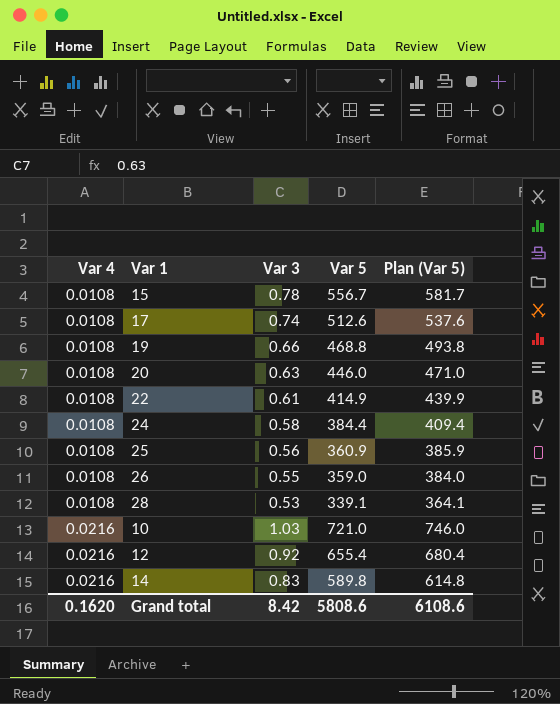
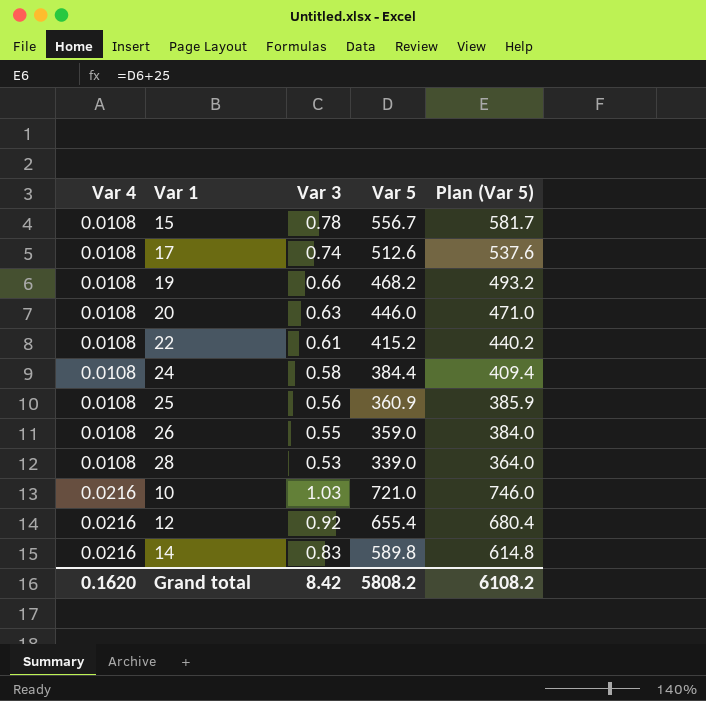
19 | Var 5: 468.8 -> 468.2
19 | Plan (Var 5): 493.8 -> 493.2
22 | Var 5: 414.9 -> 415.2
22 | Plan (Var 5): 439.9 -> 440.2
28 | Var 5: 339.1 -> 339.0
28 | Plan (Var 5): 364.1 -> 364.0
Grand total | Var 5: 5808.6 -> 5808.2
Grand total | Plan (Var 5): 6108.6 -> 6108.2

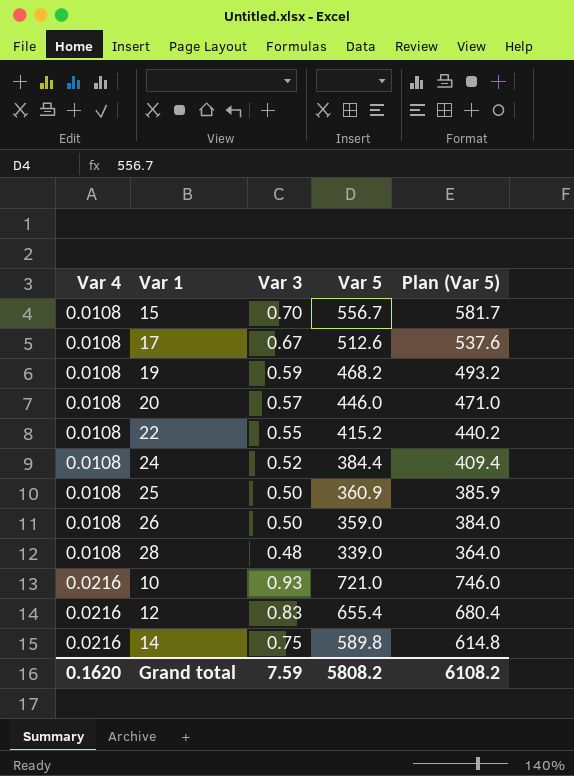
15 | Var 3: 0.78 -> 0.70
17 | Var 3: 0.74 -> 0.67
19 | Var 3: 0.66 -> 0.59
20 | Var 3: 0.63 -> 0.57
22 | Var 3: 0.61 -> 0.55
24 | Var 3: 0.58 -> 0.52
25 | Var 3: 0.56 -> 0.50
26 | Var 3: 0.55 -> 0.50
28 | Var 3: 0.53 -> 0.48
10 | Var 3: 1.03 -> 0.93
12 | Var 3: 0.92 -> 0.83
14 | Var 3: 0.83 -> 0.75
Grand total | Var 3: 8.42 -> 7.59

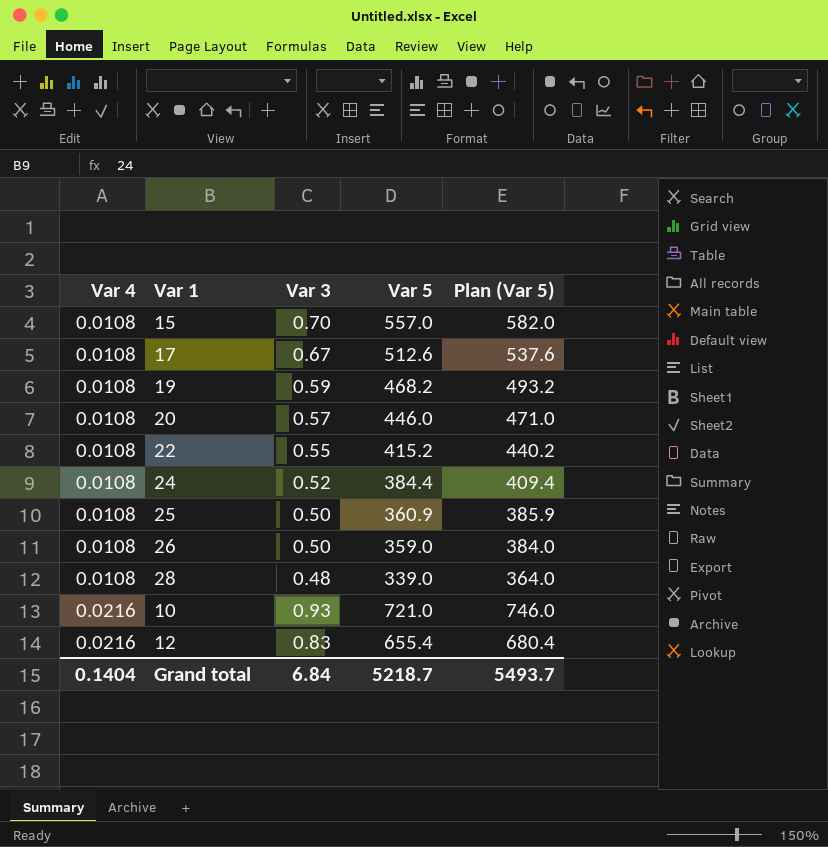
row 14: 0.0216 | 0.75 | 589.8 | 614.8 -> none
15 | Var 5: 556.7 -> 557.0
15 | Plan (Var 5): 581.7 -> 582.0
Grand total | Var 4: 0.1620 -> 0.1404
Grand total | Var 3: 7.59 -> 6.84
Grand total | Var 5: 5808.2 -> 5218.7
Grand total | Plan (Var 5): 6108.2 -> 5493.7

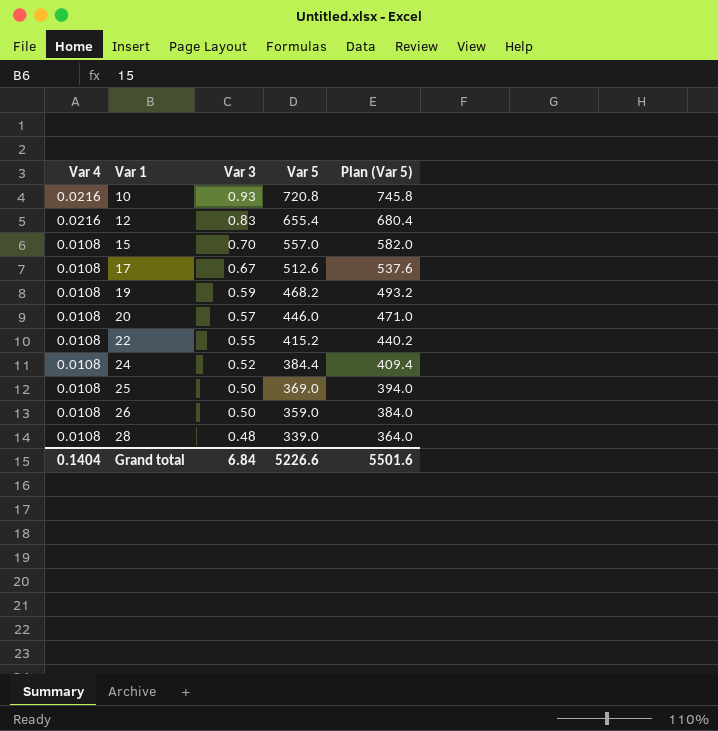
row order: Var 4 ascending -> Var 4 descending
10 | Var 5: 721.0 -> 720.8
10 | Plan (Var 5): 746.0 -> 745.8
25 | Var 5: 360.9 -> 369.0
25 | Plan (Var 5): 385.9 -> 394.0
Grand total | Var 5: 5218.7 -> 5226.6
Grand total | Plan (Var 5): 5493.7 -> 5501.6

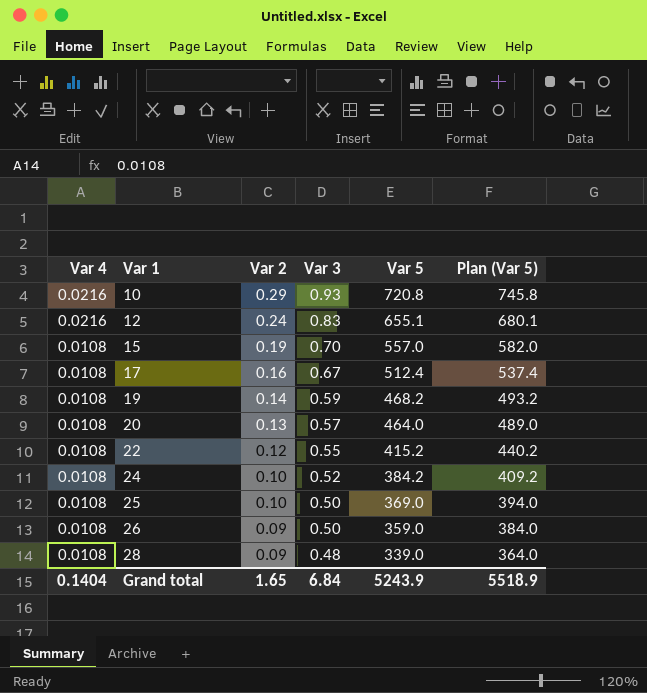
column Var 2 | position: none -> 3
12 | Var 5: 655.4 -> 655.1
12 | Plan (Var 5): 680.4 -> 680.1
17 | Var 5: 512.6 -> 512.4
17 | Plan (Var 5): 537.6 -> 537.4
20 | Var 5: 446.0 -> 464.0
20 | Plan (Var 5): 471.0 -> 489.0
24 | Var 5: 384.4 -> 384.2
24 | Plan (Var 5): 409.4 -> 409.2
Grand total | Var 5: 5226.6 -> 5243.9
Grand total | Plan (Var 5): 5501.6 -> 5518.9

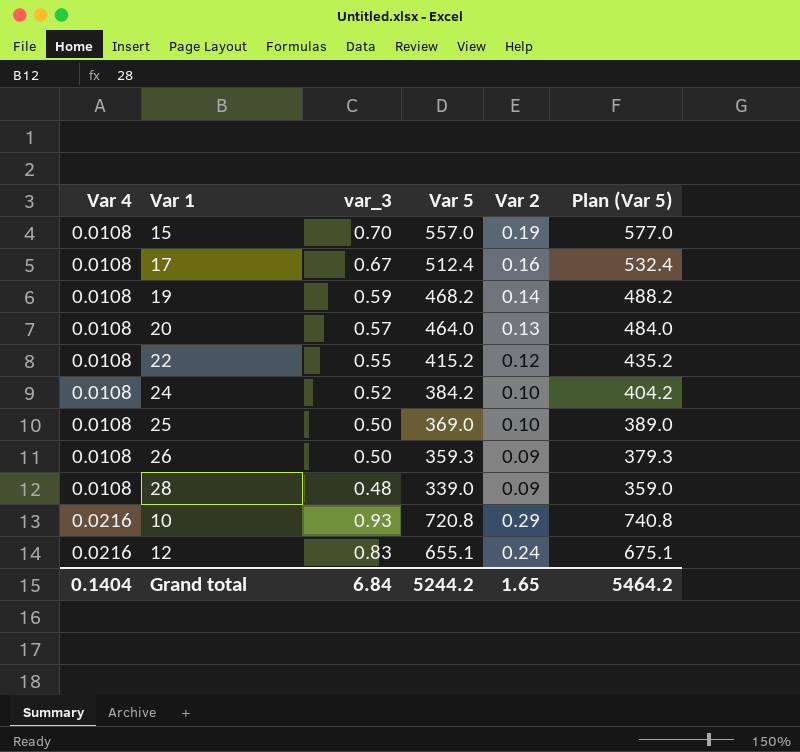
row order: Var 4 descending -> Var 4 ascending
column name: Var 3 -> var_3
column Var 2 | position: 3 -> 5
column Plan (Var 5) | formula: [Var 5] + 25 -> [Var 5] + 20
26 | Var 5: 359.0 -> 359.3
Grand total | Var 5: 5243.9 -> 5244.2
Grand total | Plan (Var 5): 5518.9 -> 5464.2

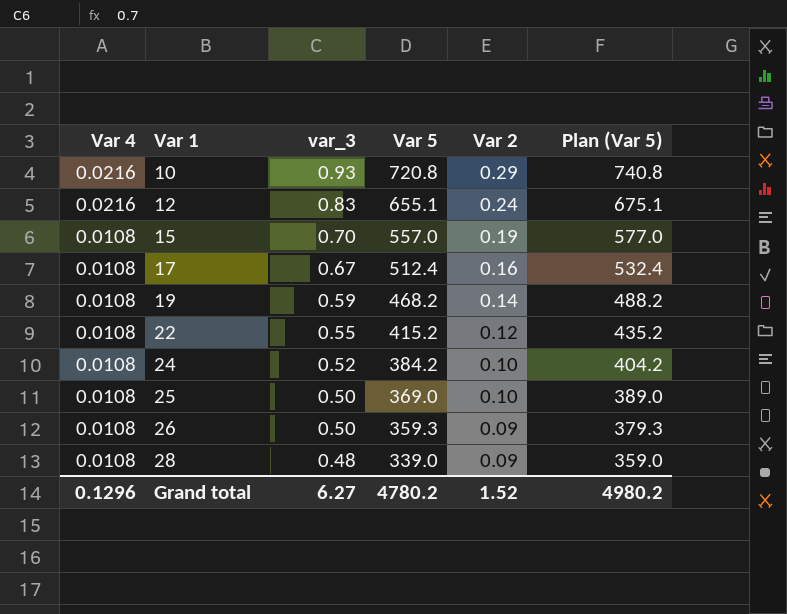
row order: Var 4 ascending -> Var 4 descending
row 20: 0.0108 | 0.57 | 464.0 | 0.13 | 484.0 -> none
Grand total | Var 4: 0.1404 -> 0.1296
Grand total | var_3: 6.84 -> 6.27
Grand total | Var 5: 5244.2 -> 4780.2
Grand total | Var 2: 1.65 -> 1.52
Grand total | Plan (Var 5): 5464.2 -> 4980.2

